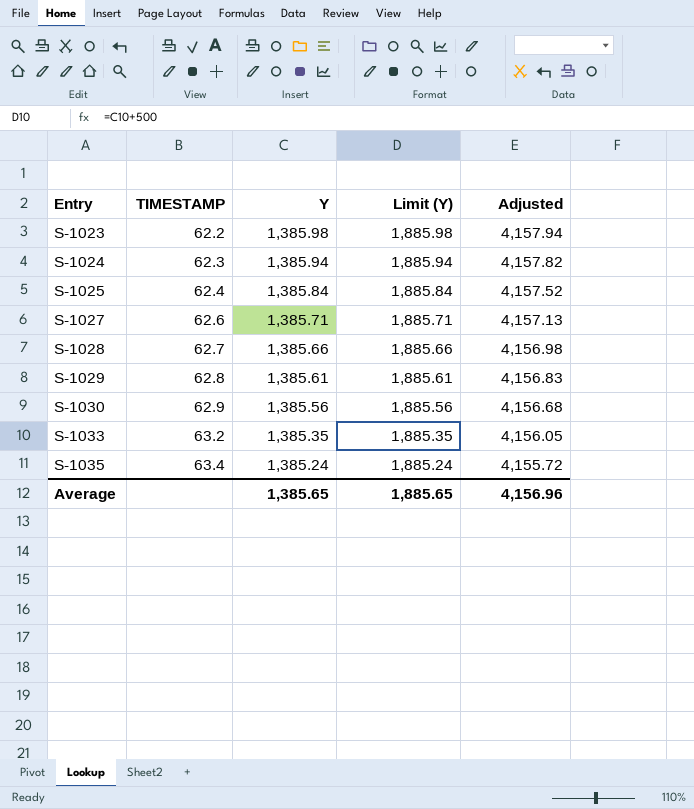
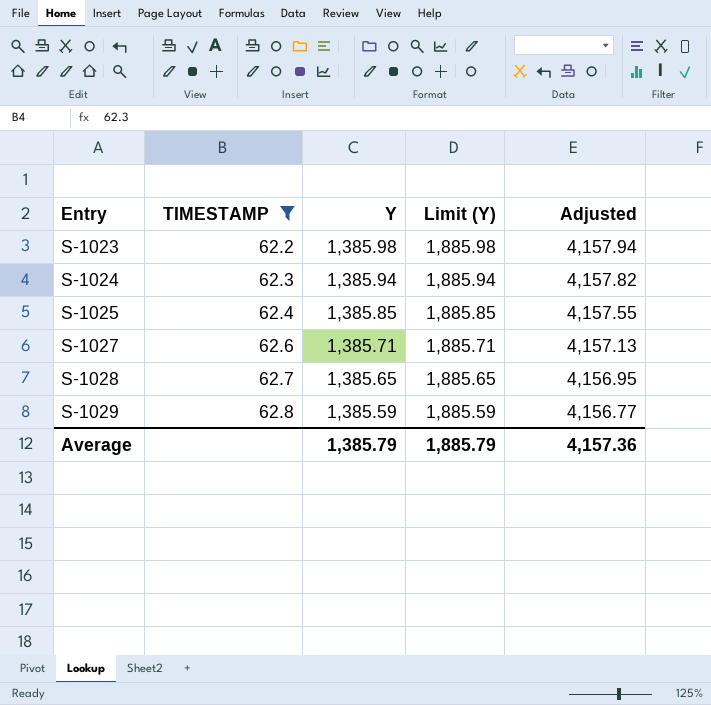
filter: none -> TIMESTAMP <= 62.8
S-1025 | Y: 1,385.84 -> 1,385.85
S-1025 | Limit (Y): 1,885.84 -> 1,885.85
S-1025 | Adjusted: 4,157.52 -> 4,157.55
S-1028 | Y: 1,385.66 -> 1,385.65
S-1028 | Limit (Y): 1,885.66 -> 1,885.65
S-1028 | Adjusted: 4,156.98 -> 4,156.95
S-1029 | Y: 1,385.61 -> 1,385.59
S-1029 | Limit (Y): 1,885.61 -> 1,885.59
S-1029 | Adjusted: 4,156.83 -> 4,156.77
Average | Y: 1,385.65 -> 1,385.79
Average | Limit (Y): 1,885.65 -> 1,885.79
Average | Adjusted: 4,156.96 -> 4,157.36

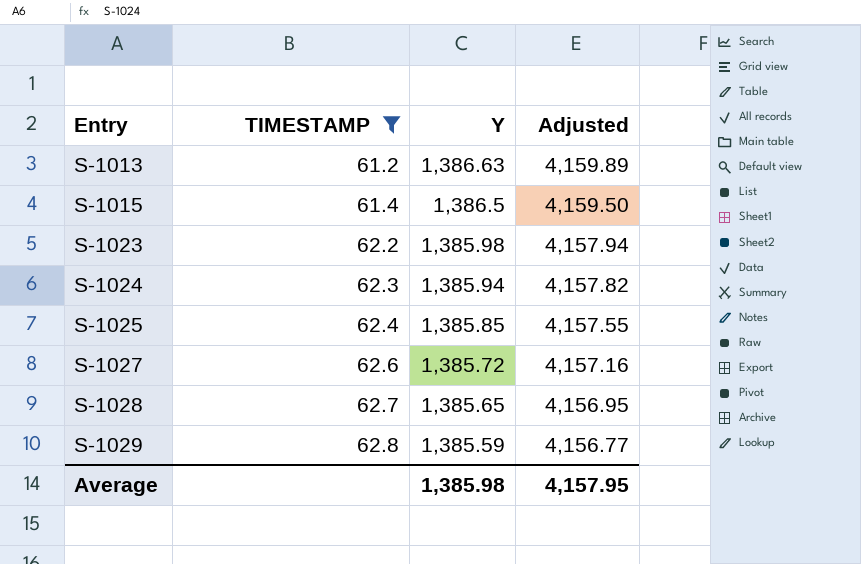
column Limit (Y) | formula: [Y] + 500 -> none
row S-1013: none -> 61.2 | 1,386.63 | 4,159.89
row S-1015: none -> 61.4 | 1,386.5 | 4,159.50
S-1027 | Y: 1,385.71 -> 1,385.72
S-1027 | Adjusted: 4,157.13 -> 4,157.16
Average | Y: 1,385.79 -> 1,385.98
Average | Adjusted: 4,157.36 -> 4,157.95

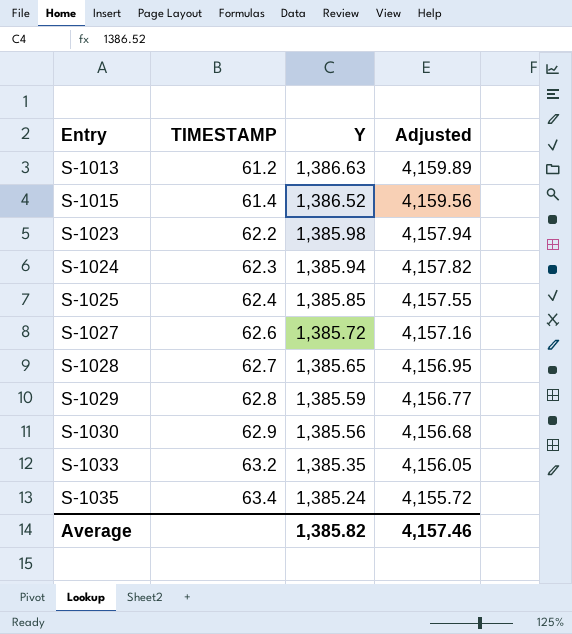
filter: TIMESTAMP <= 62.8 -> none
S-1015 | Y: 1,386.5 -> 1,386.52
S-1015 | Adjusted: 4,159.50 -> 4,159.56
Average | Y: 1,385.98 -> 1,385.82
Average | Adjusted: 4,157.95 -> 4,157.46

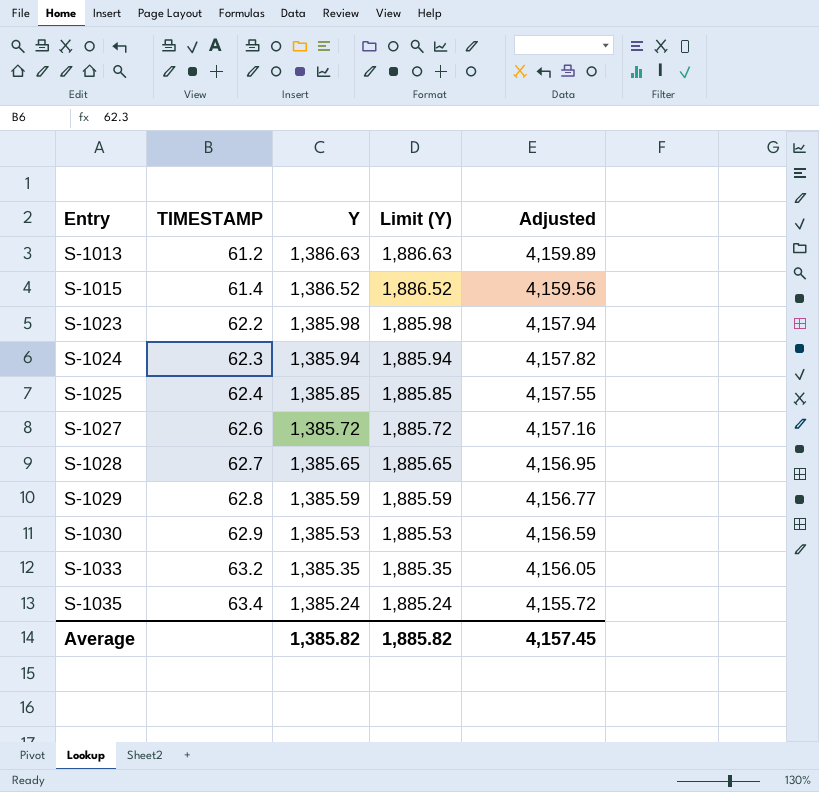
column Limit (Y) | formula: none -> [Y] + 500
S-1030 | Y: 1,385.56 -> 1,385.53
S-1030 | Adjusted: 4,156.68 -> 4,156.59
Average | Adjusted: 4,157.46 -> 4,157.45

